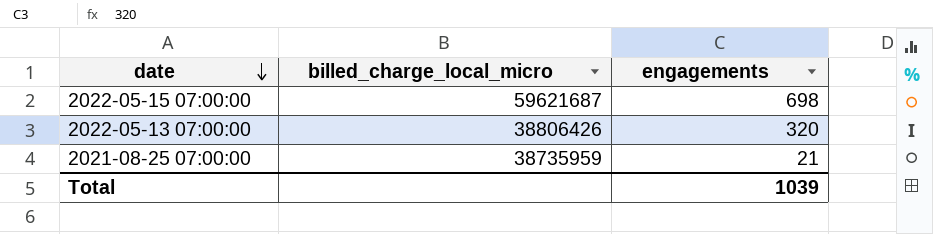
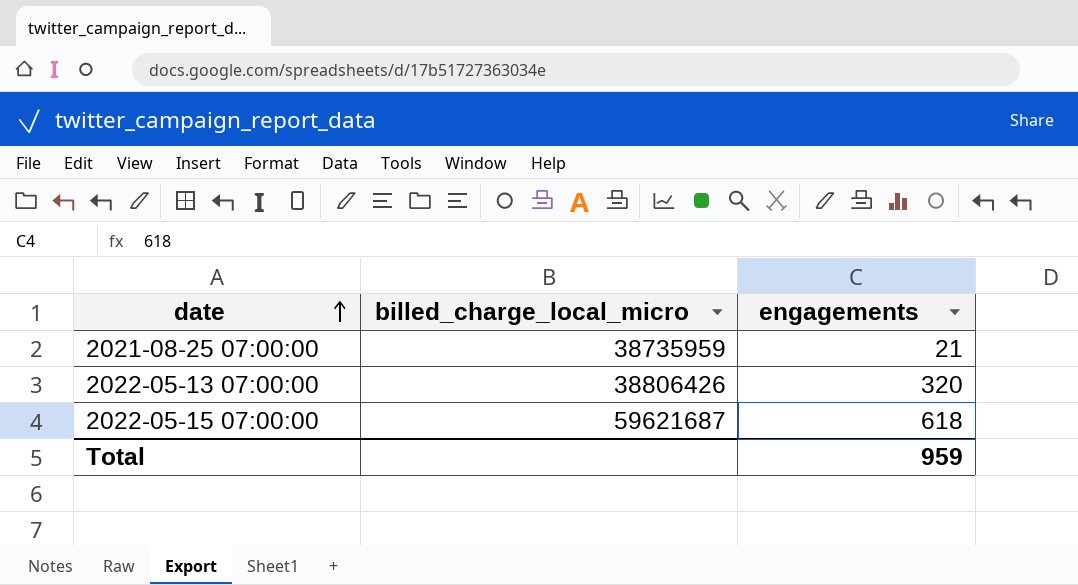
row order: date descending -> date ascending
2022-05-15 07:00:00 | engagements: 698 -> 618
Total | engagements: 1039 -> 959

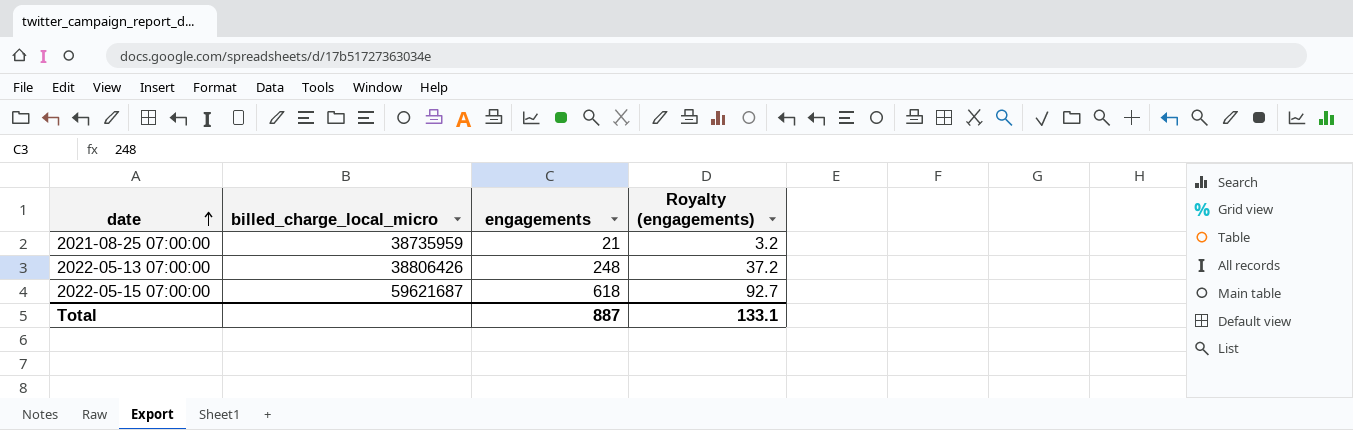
column Royalty (engagements) | formula: none -> [engagements] * 0.15
2022-05-13 07:00:00 | engagements: 320 -> 248
Total | engagements: 959 -> 887

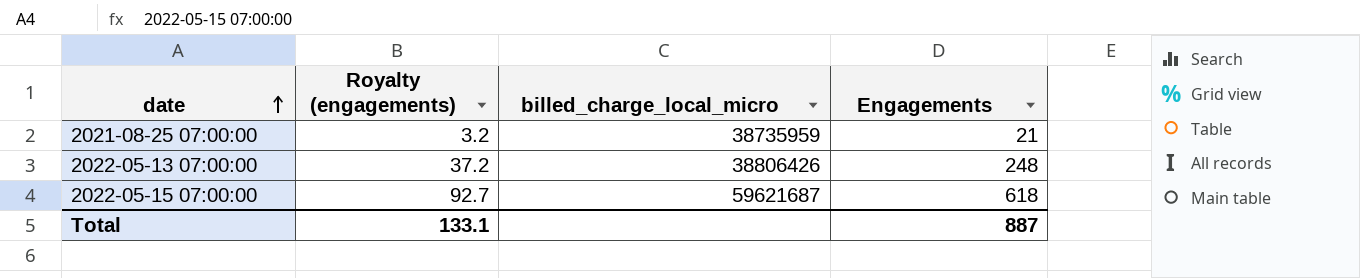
column Royalty (engagements) | position: 4 -> 2
column name: engagements -> Engagements

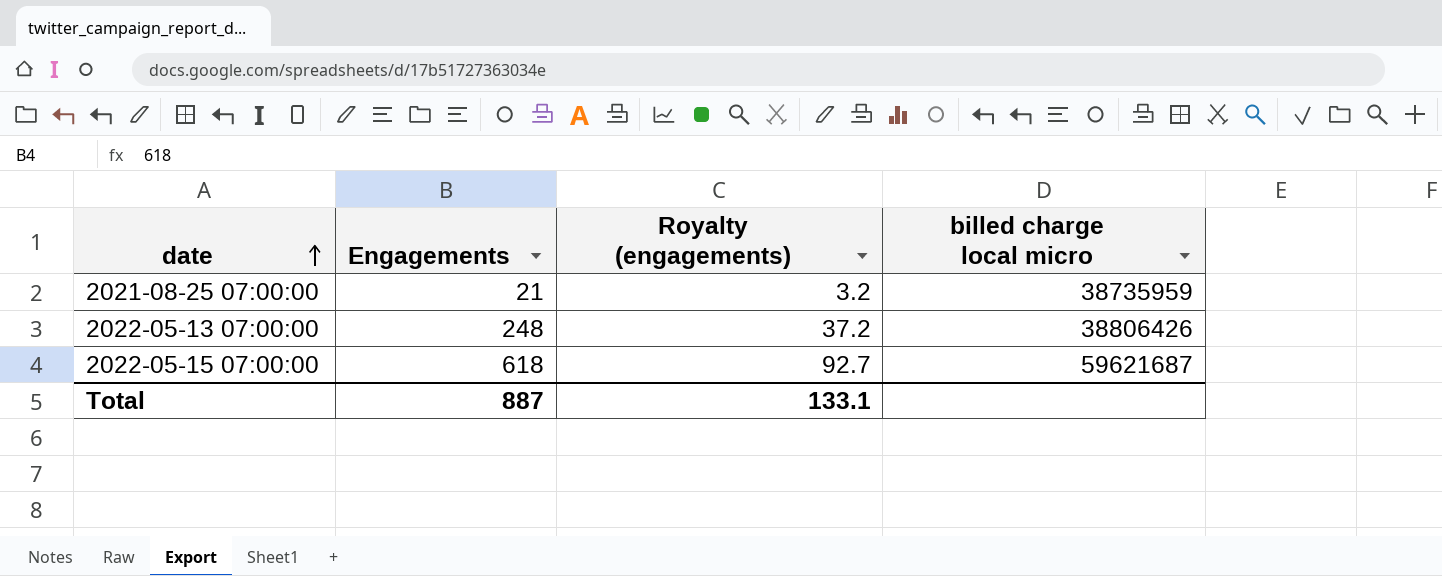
column Engagements | position: 4 -> 2
column name: billed_charge_local_micro -> billed charge local micro

